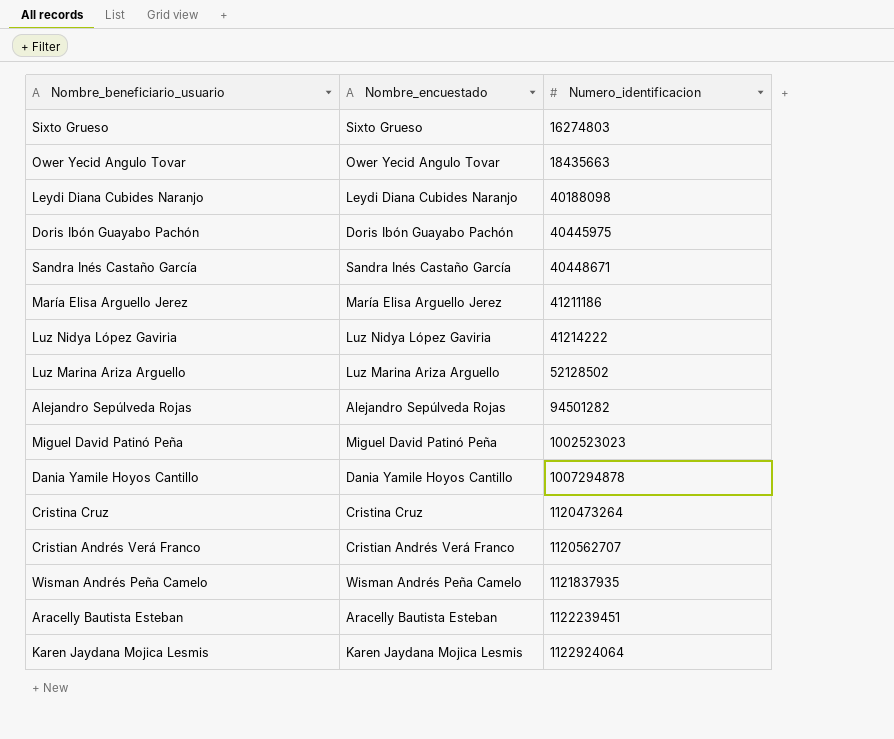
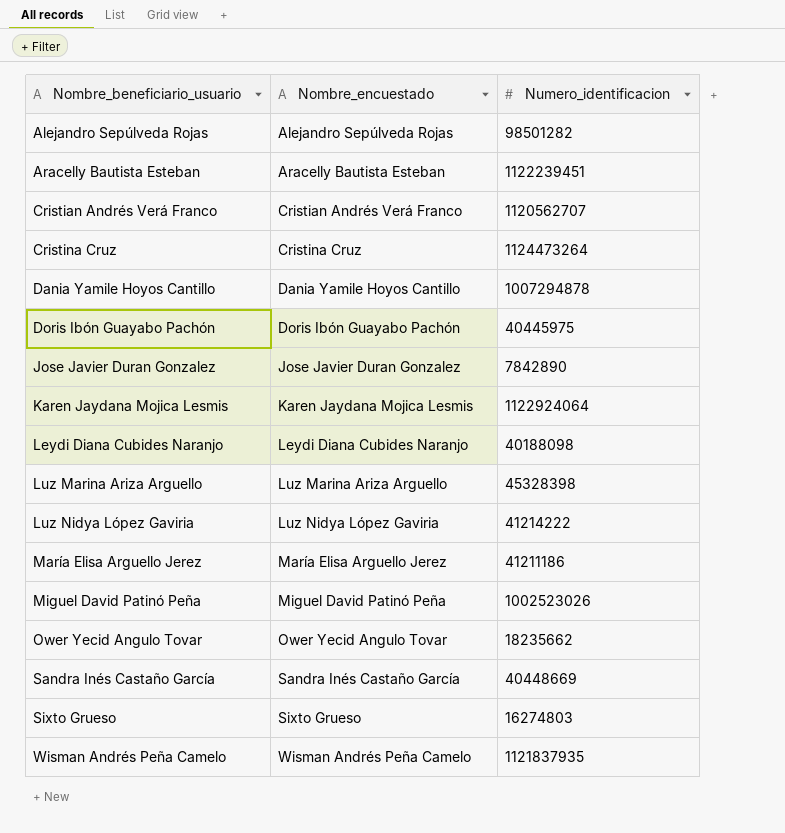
row order: Numero_identificacion ascending -> Nombre_beneficiario_usuario ascending
Alejandro Sepúlveda Rojas | Numero_identificacion: 94501282 -> 98501282
Cristina Cruz | Numero_identificacion: 1120473264 -> 1124473264
row Jose Javier Duran Gonzalez: none -> Jose Javier Duran Gonzalez | 7842890
Luz Marina Ariza Arguello | Numero_identificacion: 52128502 -> 45328398
Miguel David Patinó Peña | Numero_identificacion: 1002523023 -> 1002523026
Ower Yecid Angulo Tovar | Numero_identificacion: 18435663 -> 18235662
Sandra Inés Castaño García | Numero_identificacion: 40448671 -> 40448669

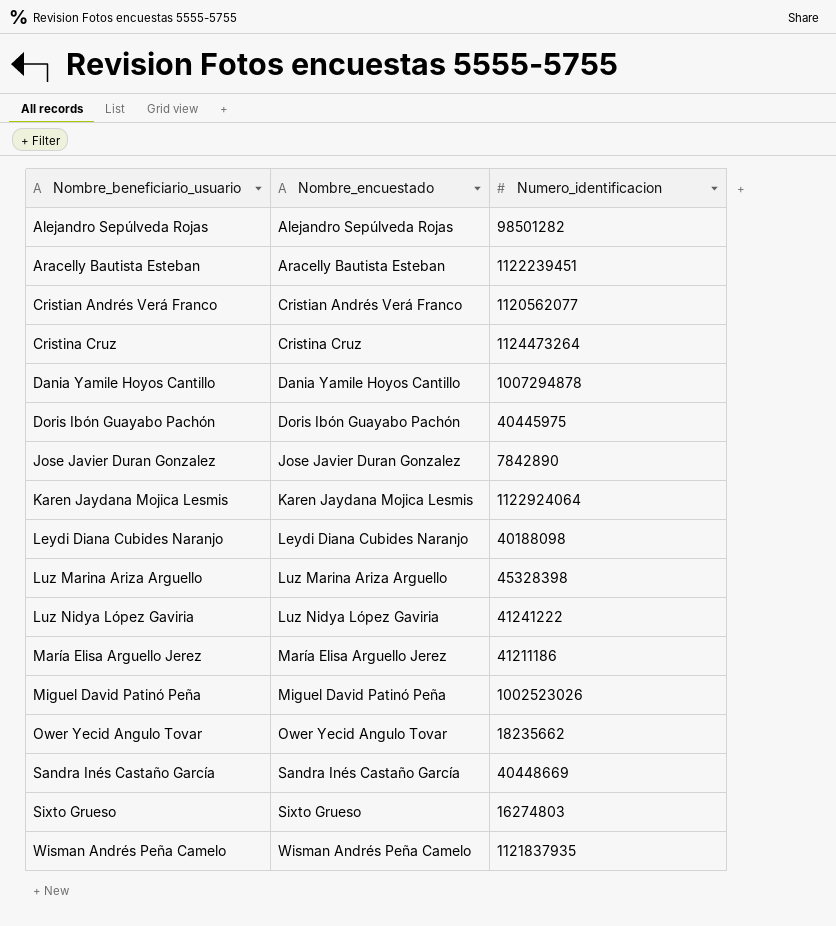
Cristian Andrés Verá Franco | Numero_identificacion: 1120562707 -> 1120562077
Luz Nidya López Gaviria | Numero_identificacion: 41214222 -> 41241222

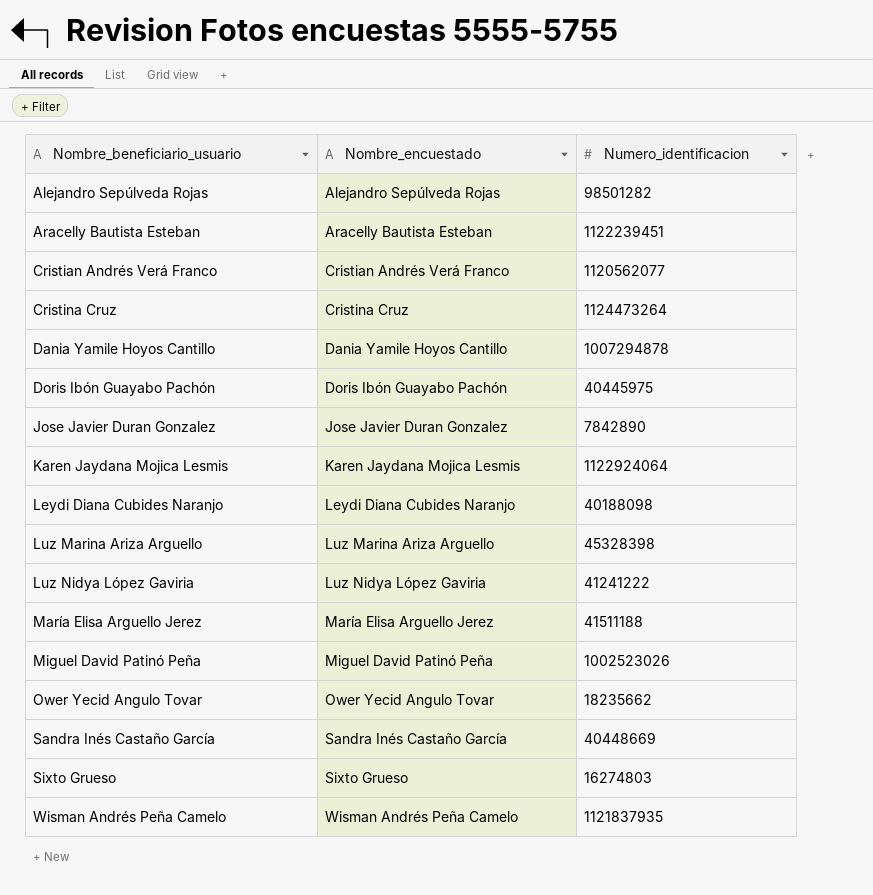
María Elisa Arguello Jerez | Numero_identificacion: 41211186 -> 41511188

